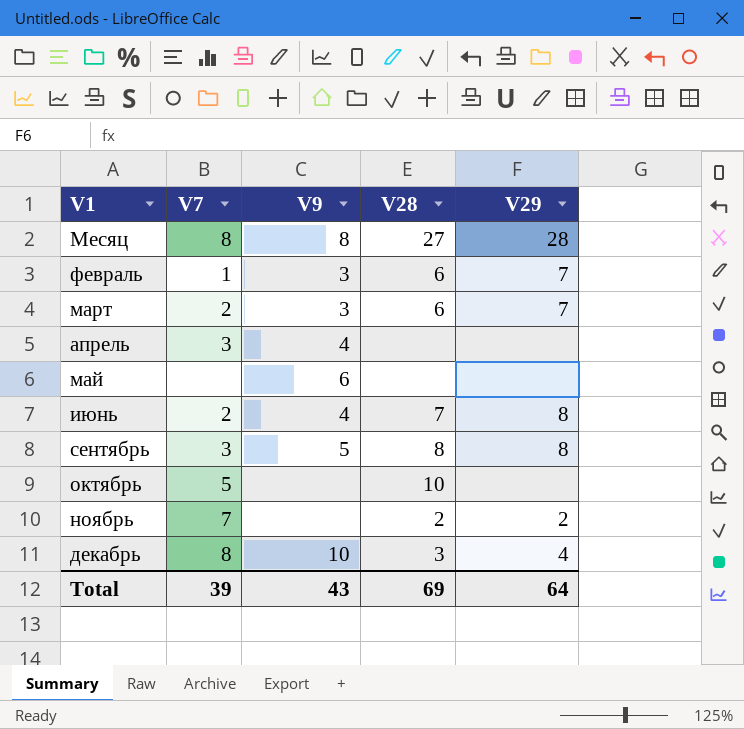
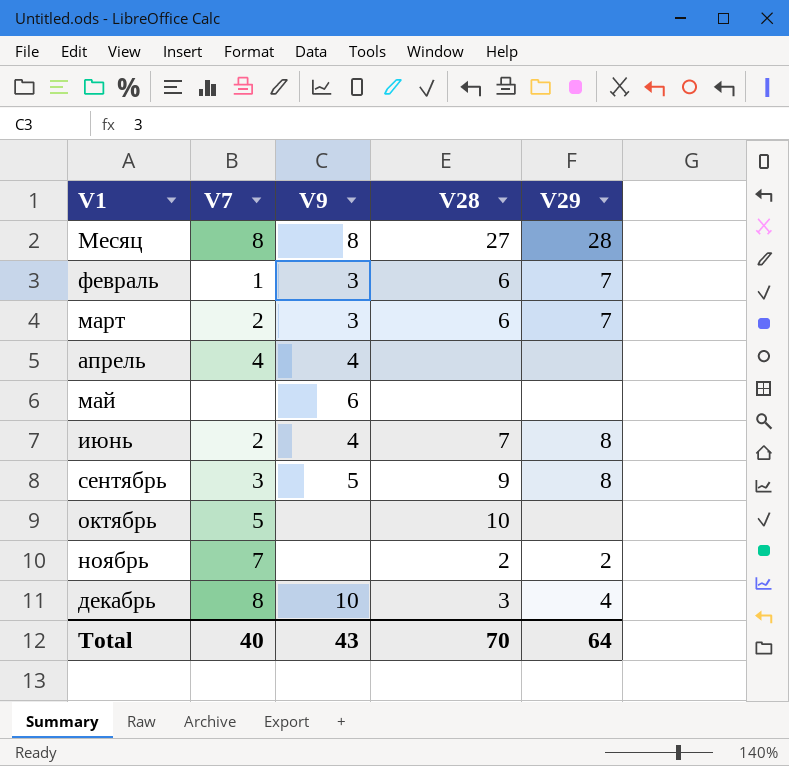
апрель | V7: 3 -> 4
сентябрь | V28: 8 -> 9
Total | V7: 39 -> 40
Total | V28: 69 -> 70

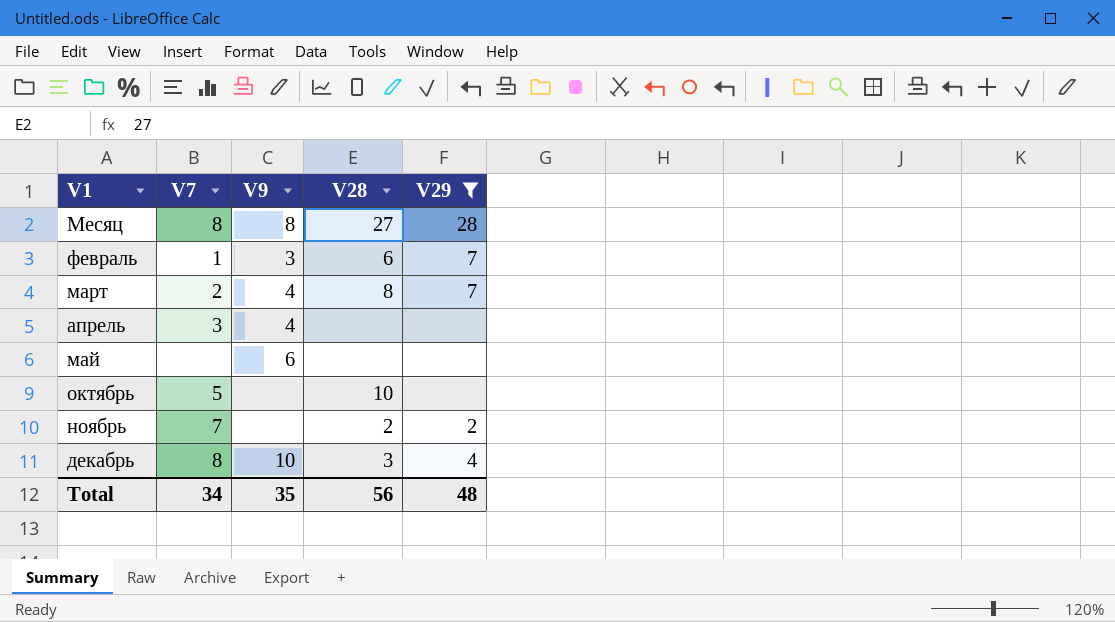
filter: none -> V29 != 8
март | V9: 3 -> 4
март | V28: 6 -> 8
апрель | V7: 4 -> 3
Total | V7: 40 -> 34
Total | V9: 43 -> 35
Total | V28: 70 -> 56
Total | V29: 64 -> 48

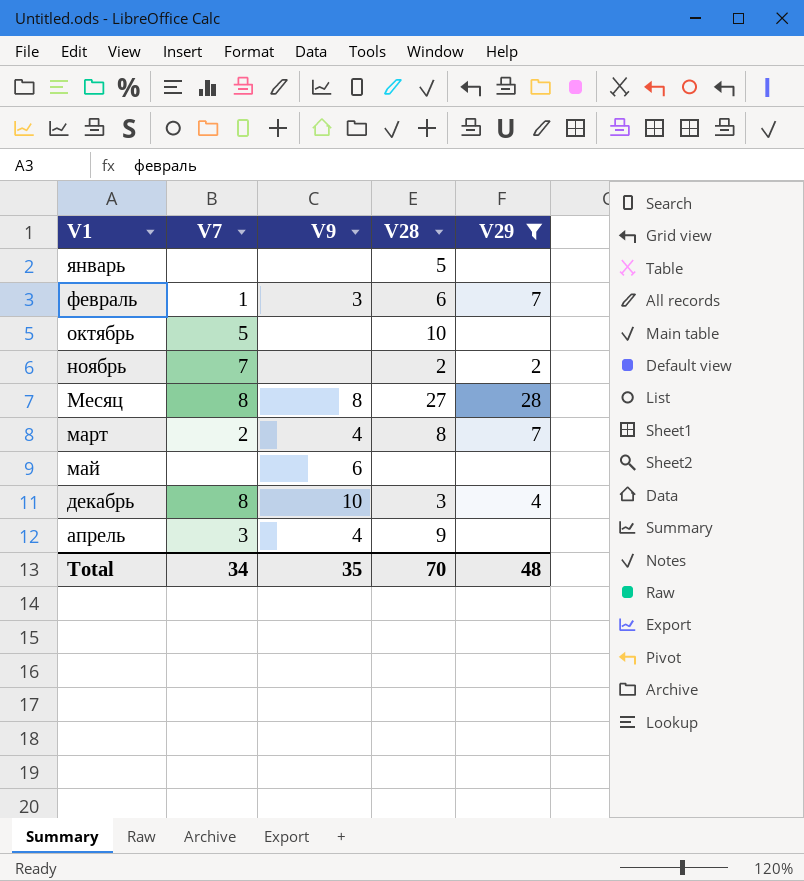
row order: none -> V1 descending
row январь: none -> none | none | 5 | none
апрель | V28: none -> 9
Total | V28: 56 -> 70

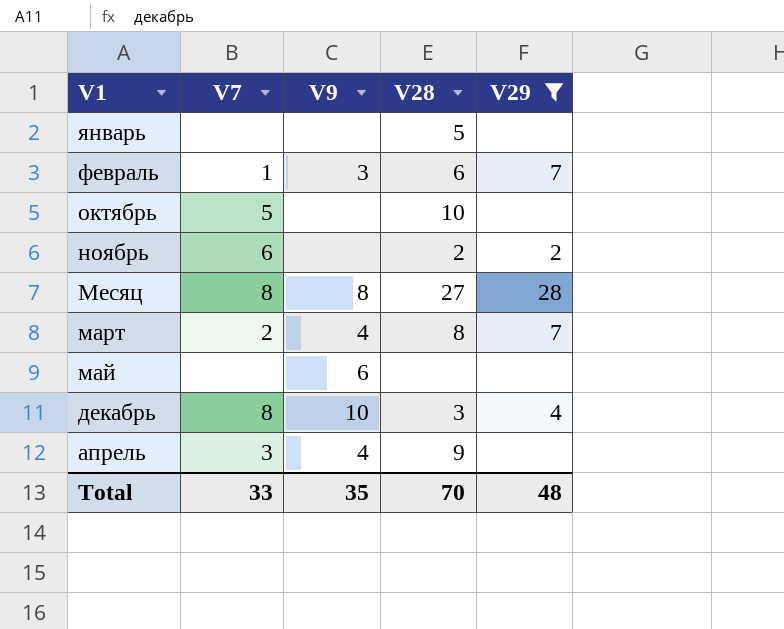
ноябрь | V7: 7 -> 6
Total | V7: 34 -> 33

